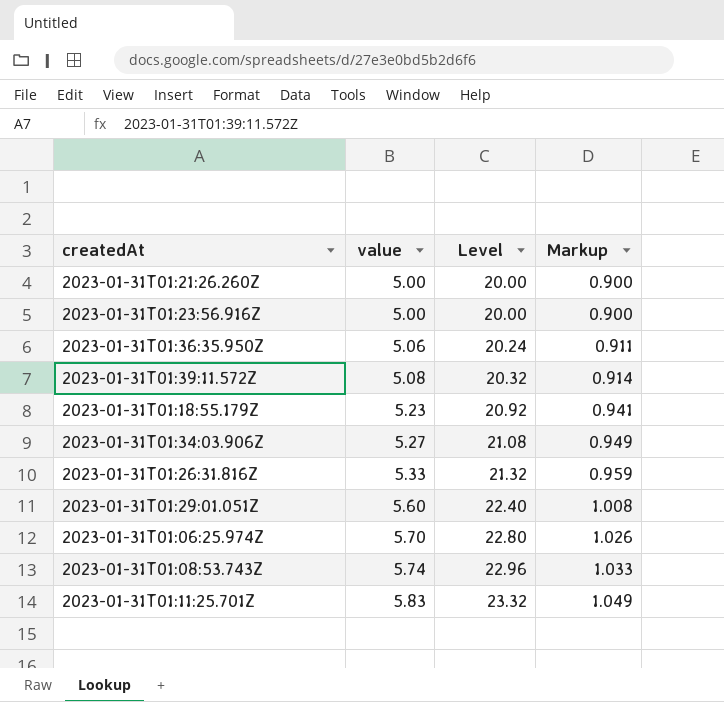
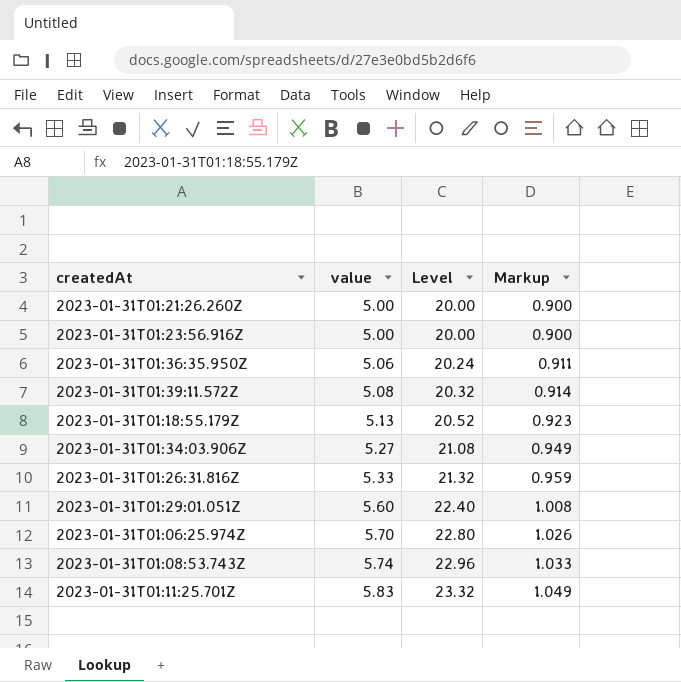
2023-01-31T01:18:55.179Z | value: 5.23 -> 5.13
2023-01-31T01:18:55.179Z | Level: 20.92 -> 20.52
2023-01-31T01:18:55.179Z | Markup: 0.941 -> 0.923

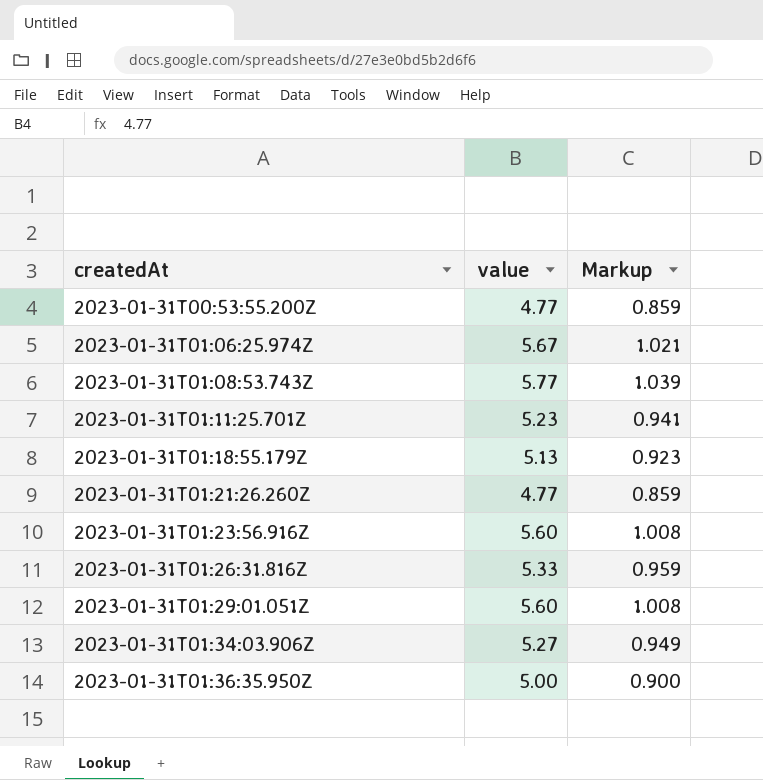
row order: value ascending -> createdAt ascending
column Level | formula: [value] * 4 -> none
row 2023-01-31T01:39:11.572Z: 5.08 | 20.32 | 0.914 -> none
row 2023-01-31T00:53:55.200Z: none -> 4.77 | 0.859
2023-01-31T01:06:25.974Z | value: 5.70 -> 5.67
2023-01-31T01:06:25.974Z | Markup: 1.026 -> 1.021
2023-01-31T01:08:53.743Z | value: 5.74 -> 5.77
2023-01-31T01:08:53.743Z | Markup: 1.033 -> 1.039
2023-01-31T01:11:25.701Z | value: 5.83 -> 5.23
2023-01-31T01:11:25.701Z | Markup: 1.049 -> 0.941
2023-01-31T01:21:26.260Z | value: 5.00 -> 4.77
2023-01-31T01:21:26.260Z | Markup: 0.900 -> 0.859
2023-01-31T01:23:56.916Z | value: 5.00 -> 5.60
2023-01-31T01:23:56.916Z | Markup: 0.900 -> 1.008
2023-01-31T01:36:35.950Z | value: 5.06 -> 5.00
2023-01-31T01:36:35.950Z | Markup: 0.911 -> 0.900

